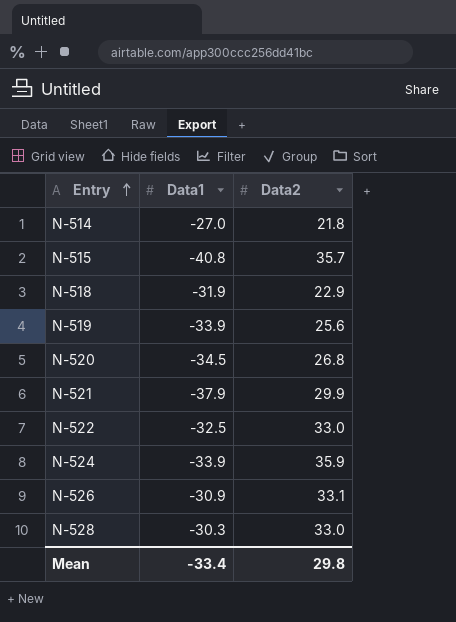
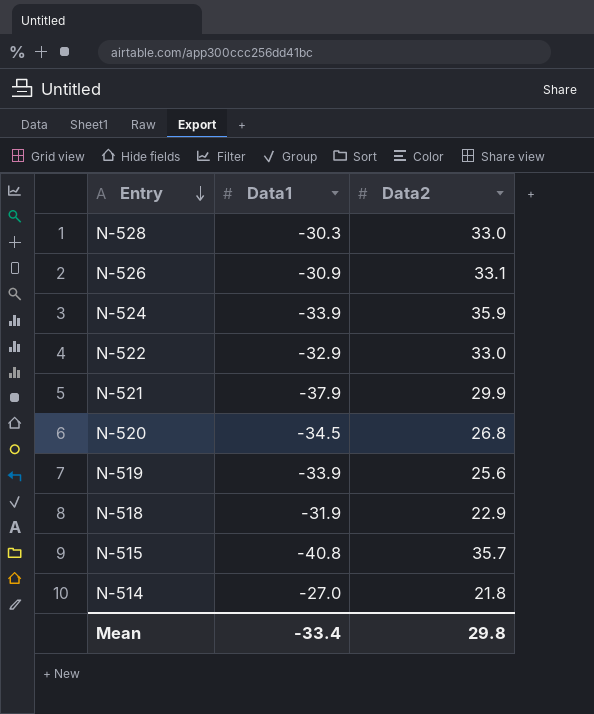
row order: Entry ascending -> Entry descending
N-522 | Data1: -32.5 -> -32.9

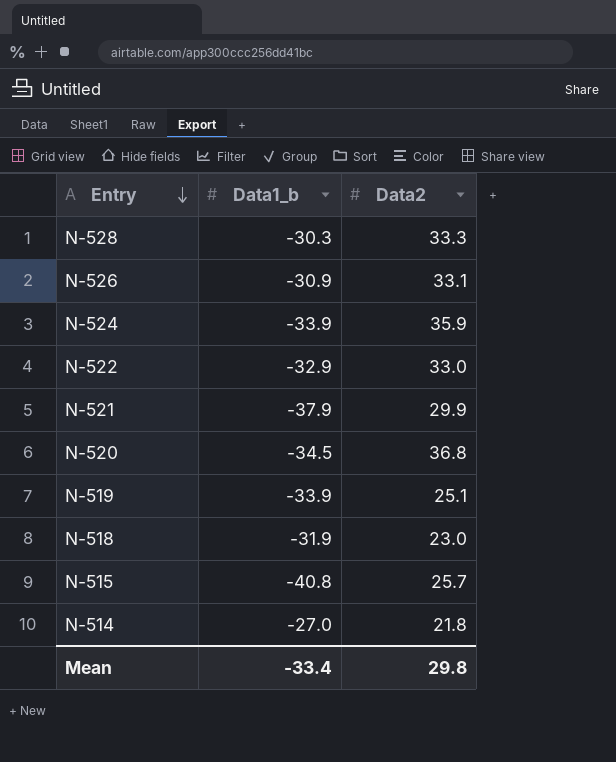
column name: Data1 -> Data1_b
N-528 | Data2: 33.0 -> 33.3
N-520 | Data2: 26.8 -> 36.8
N-519 | Data2: 25.6 -> 25.1
N-518 | Data2: 22.9 -> 23.0
N-515 | Data2: 35.7 -> 25.7

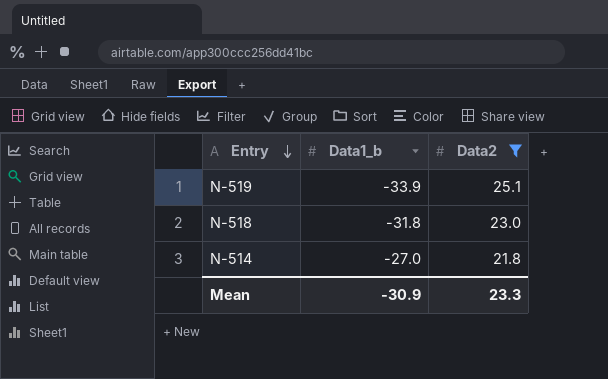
filter: none -> Data2 <= 25.1
N-518 | Data1_b: -31.9 -> -31.8
Mean | Data1_b: -33.4 -> -30.9
Mean | Data2: 29.8 -> 23.3

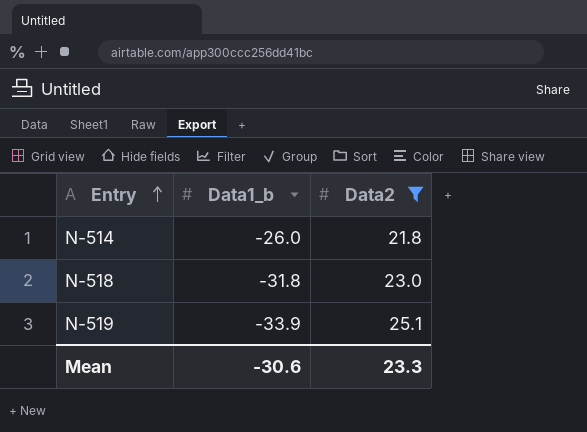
row order: Entry descending -> Entry ascending
N-514 | Data1_b: -27.0 -> -26.0
Mean | Data1_b: -30.9 -> -30.6

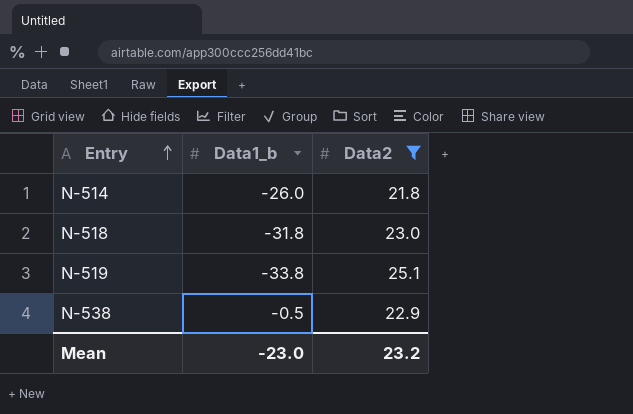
N-519 | Data1_b: -33.9 -> -33.8
row N-538: none -> -0.5 | 22.9
Mean | Data1_b: -30.6 -> -23.0
Mean | Data2: 23.3 -> 23.2

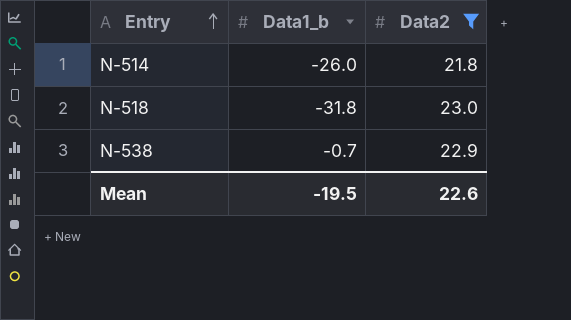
row N-519: -33.8 | 25.1 -> none
N-538 | Data1_b: -0.5 -> -0.7
Mean | Data1_b: -23.0 -> -19.5
Mean | Data2: 23.2 -> 22.6

